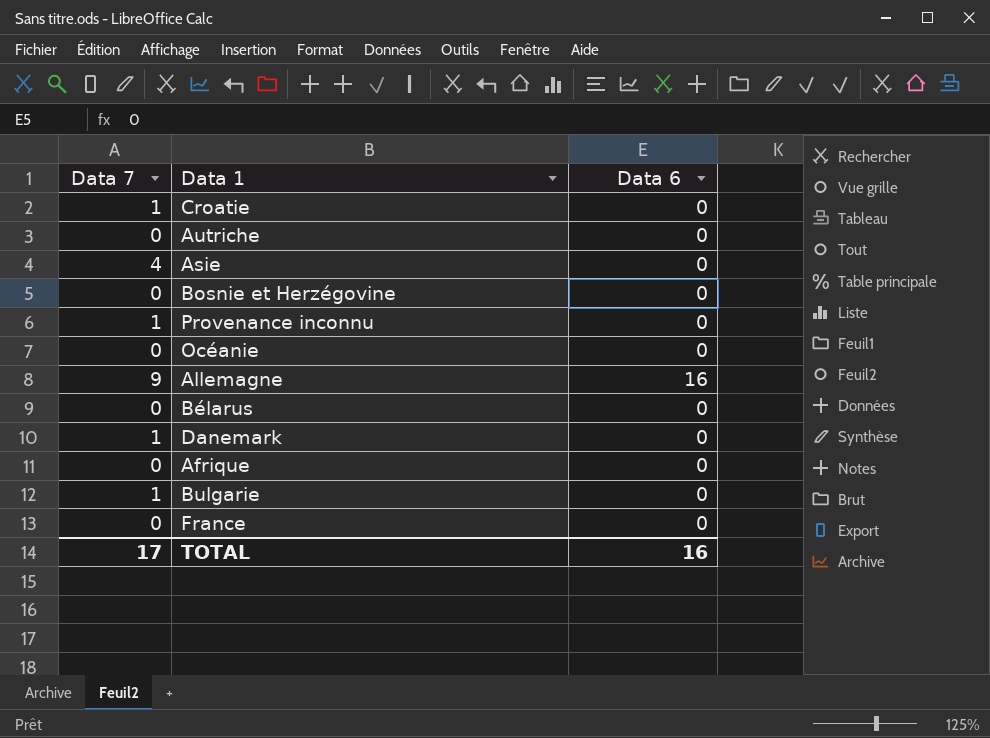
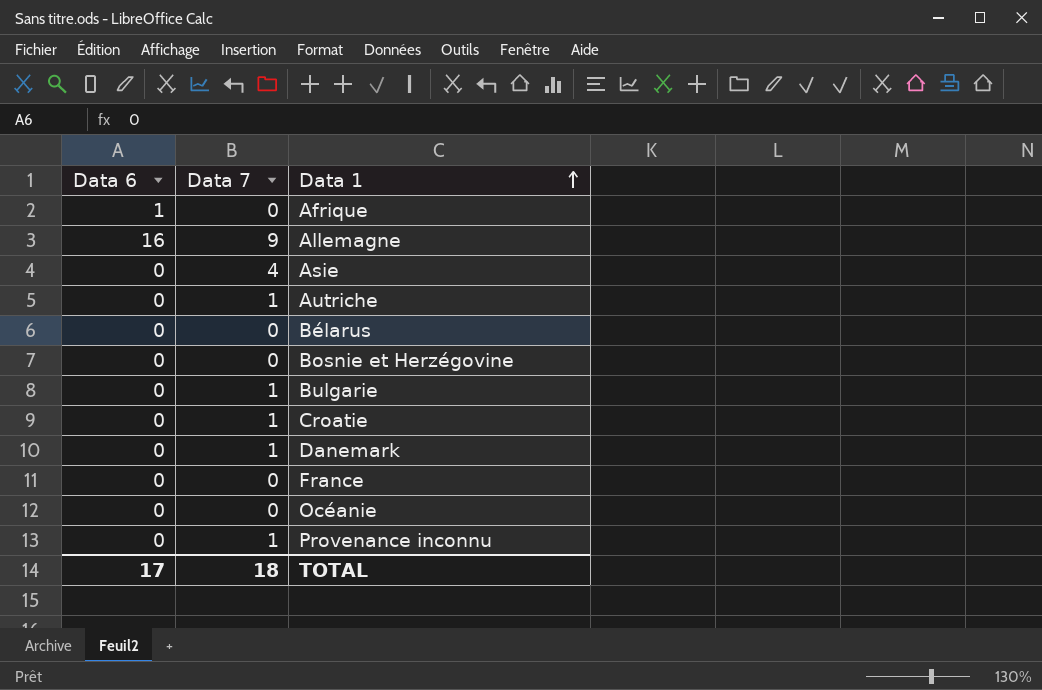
row order: none -> Data 1 ascending
column Data 6 | position: 3 -> 1
Afrique | Data 6: 0 -> 1
Autriche | Data 7: 0 -> 1
TOTAL | Data 6: 16 -> 17
TOTAL | Data 7: 17 -> 18

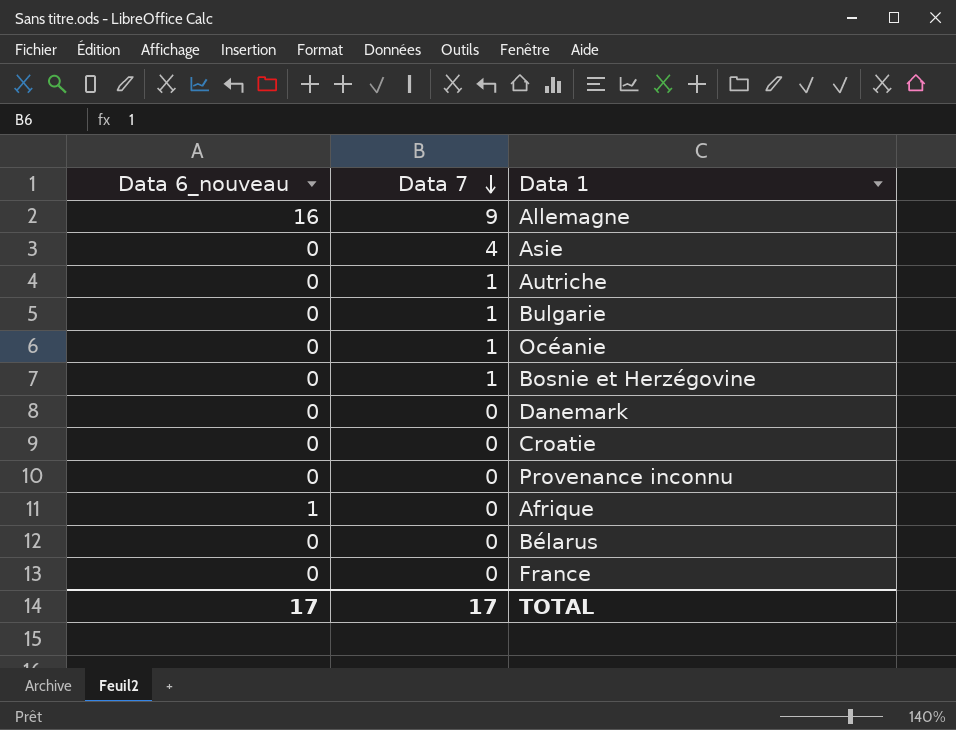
row order: Data 1 ascending -> Data 7 descending
column name: Data 6 -> Data 6_nouveau
Océanie | Data 7: 0 -> 1
Bosnie et Herzégovine | Data 7: 0 -> 1
Danemark | Data 7: 1 -> 0
Croatie | Data 7: 1 -> 0
Provenance inconnu | Data 7: 1 -> 0
TOTAL | Data 7: 18 -> 17

